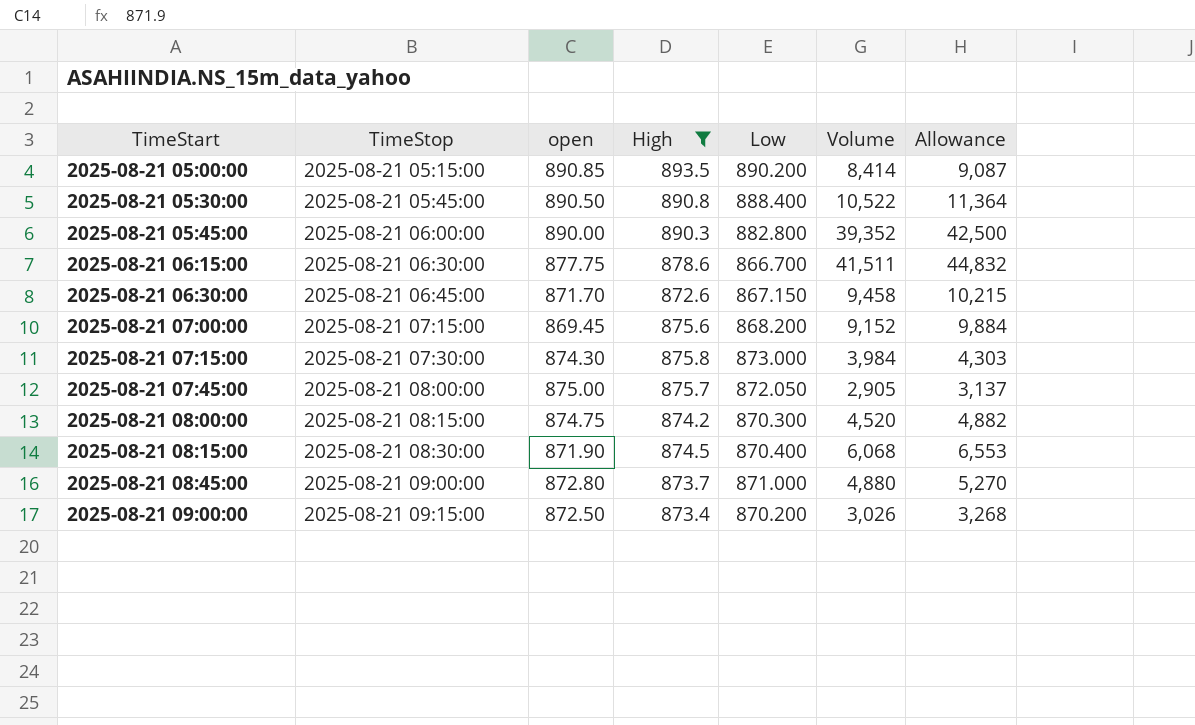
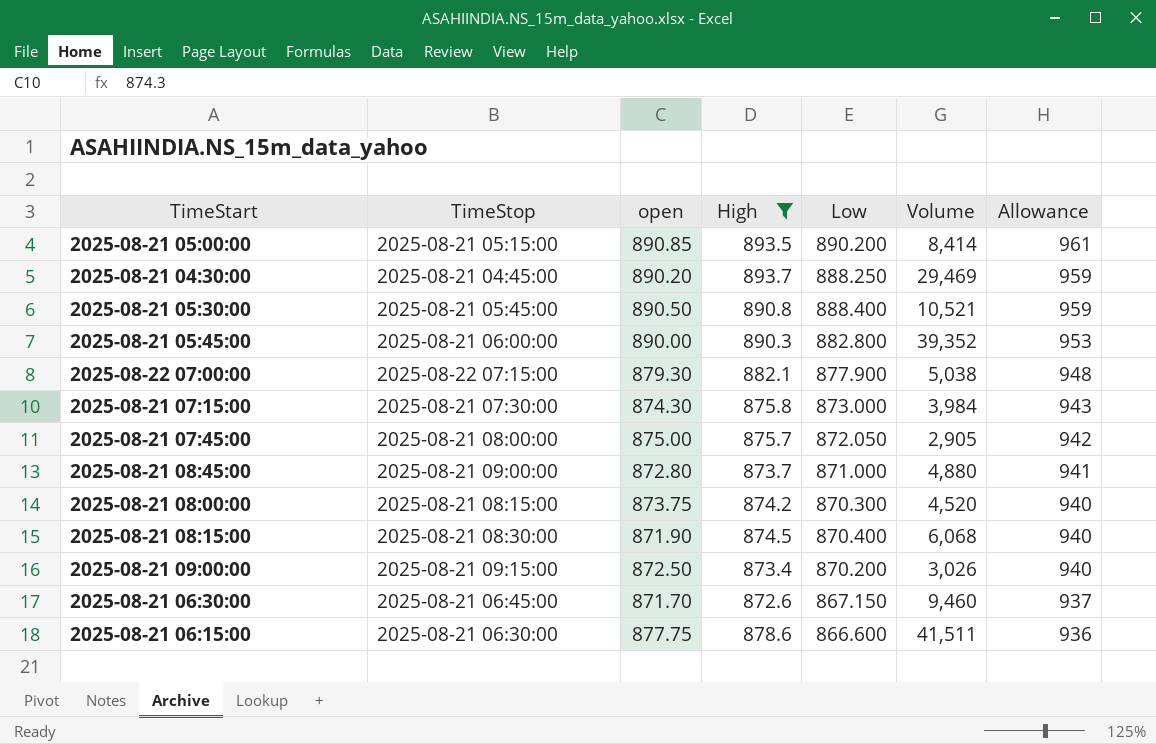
row order: TimeStart ascending -> Allowance descending
column Allowance | formula: [Volume] * 1.08 -> [Low] * 1.08
row 2025-08-21 07:00:00: 2025-08-21 07:15:00 | 869.45 | 875.6 | 868.200 | 9,152 | 9,884 -> none
row 2025-08-21 04:30:00: none -> 2025-08-21 04:45:00 | 890.20 | 893.7 | 888.250 | 29,469 | 959
2025-08-21 05:30:00 | Volume: 10,522 -> 10,521
row 2025-08-22 07:00:00: none -> 2025-08-22 07:15:00 | 879.30 | 882.1 | 877.900 | 5,038 | 948
2025-08-21 08:00:00 | open: 874.75 -> 873.75
2025-08-21 06:30:00 | Volume: 9,458 -> 9,460
2025-08-21 06:15:00 | Low: 866.700 -> 866.600

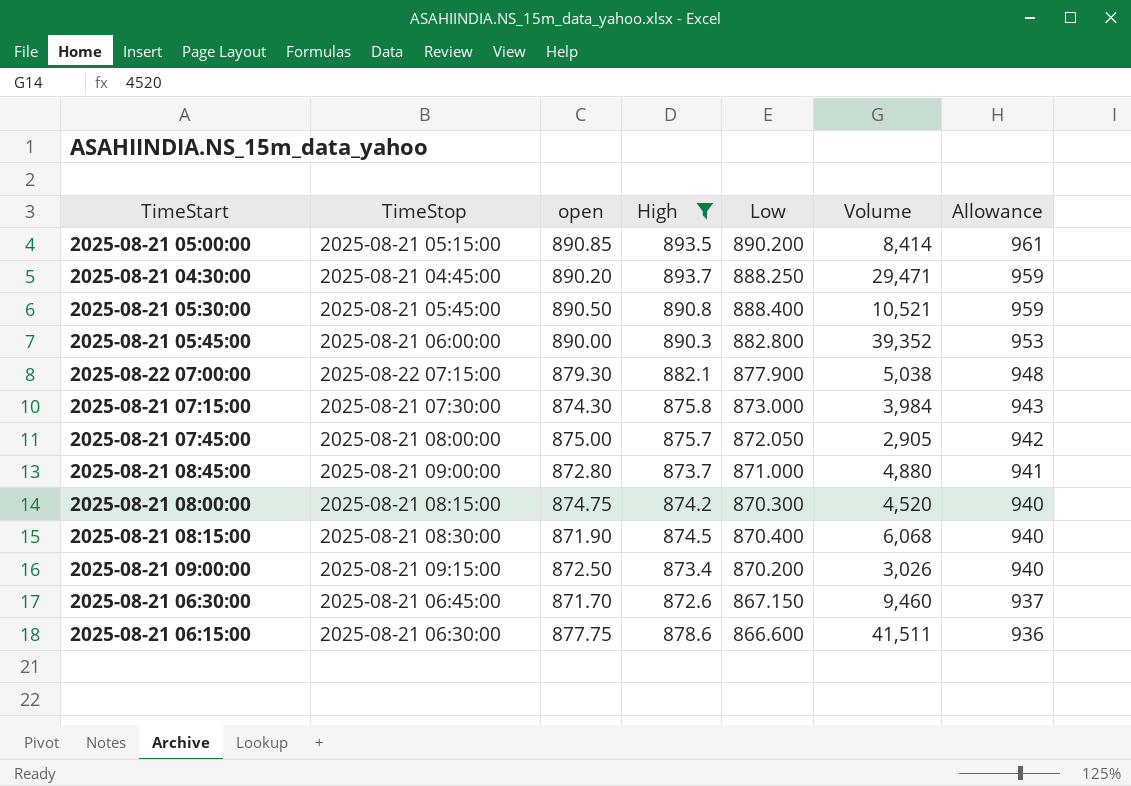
2025-08-21 04:30:00 | Volume: 29,469 -> 29,471
2025-08-21 08:00:00 | open: 873.75 -> 874.75

